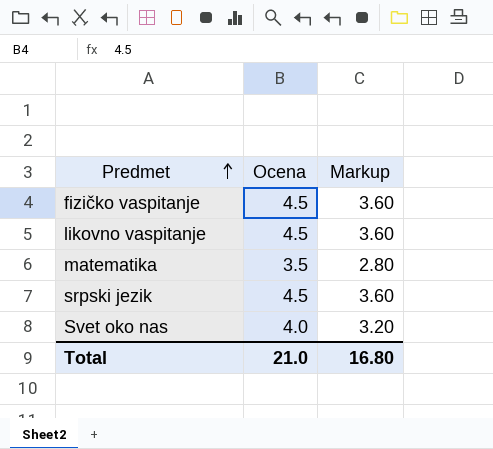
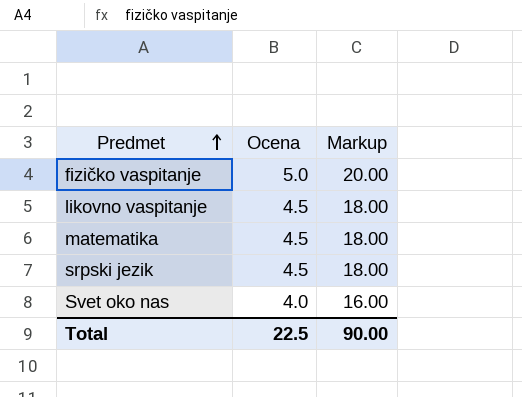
column Markup | formula: [Ocena] * 0.8 -> [Ocena] * 4
fizičko vaspitanje | Ocena: 4.5 -> 5.0
matematika | Ocena: 3.5 -> 4.5
Total | Ocena: 21.0 -> 22.5
Total | Markup: 16.80 -> 90.00

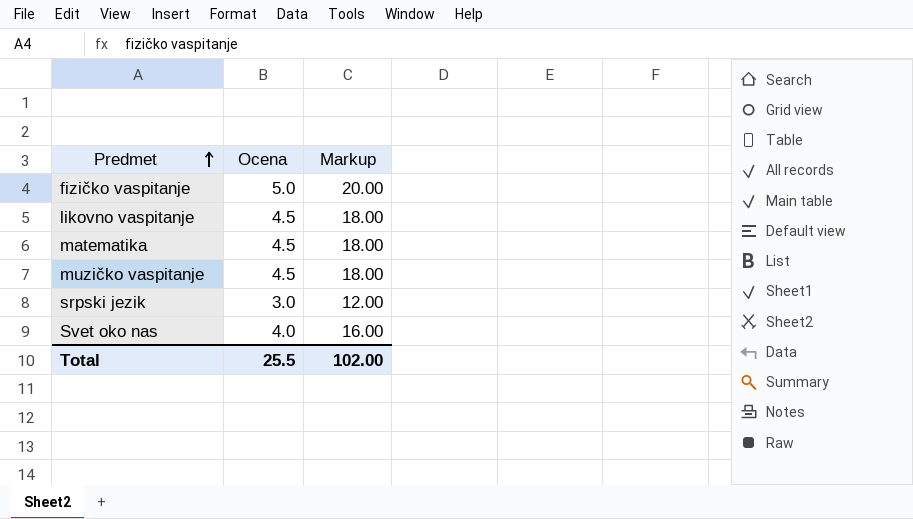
row muzičko vaspitanje: none -> 4.5 | 18.00
srpski jezik | Ocena: 4.5 -> 3.0
srpski jezik | Markup: 18.00 -> 12.00
Total | Ocena: 22.5 -> 25.5
Total | Markup: 90.00 -> 102.00

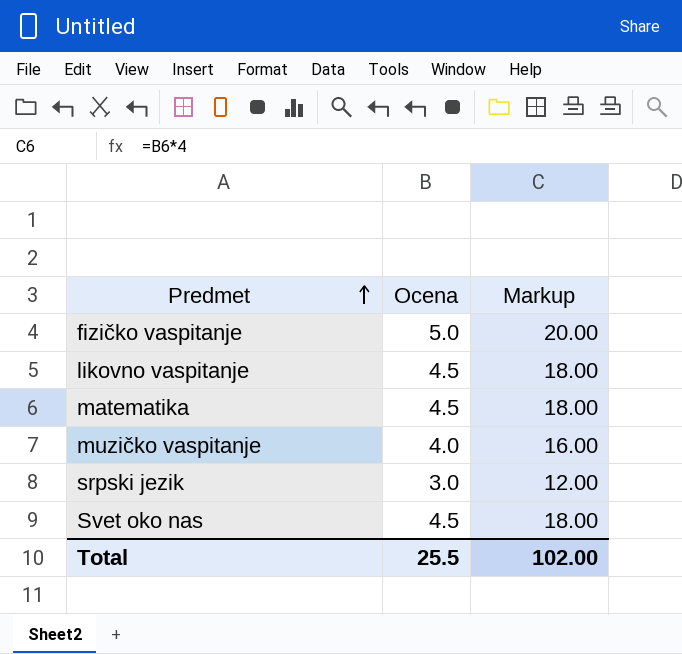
muzičko vaspitanje | Ocena: 4.5 -> 4.0
muzičko vaspitanje | Markup: 18.00 -> 16.00
Svet oko nas | Ocena: 4.0 -> 4.5
Svet oko nas | Markup: 16.00 -> 18.00

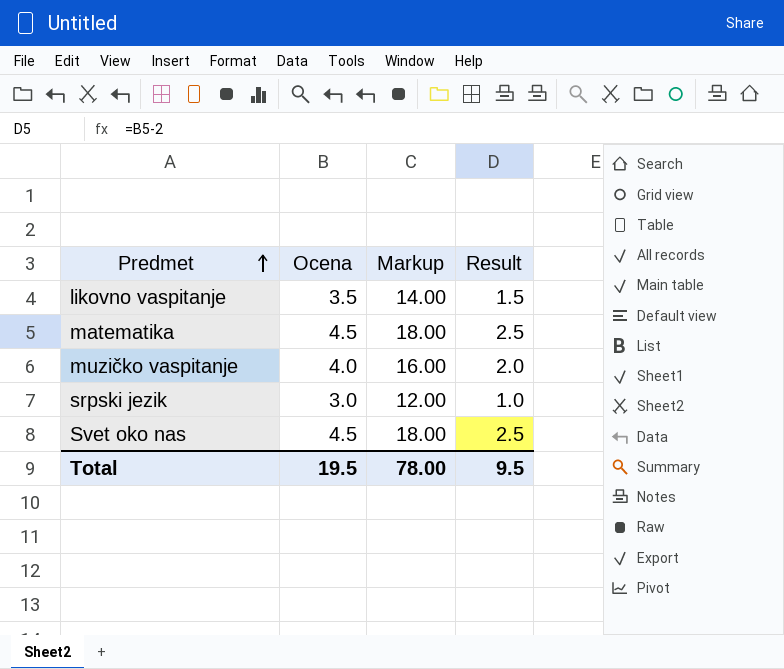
column Result | formula: none -> [Ocena] - 2
row fizičko vaspitanje: 5.0 | 20.00 -> none
likovno vaspitanje | Ocena: 4.5 -> 3.5
likovno vaspitanje | Markup: 18.00 -> 14.00
Total | Ocena: 25.5 -> 19.5
Total | Markup: 102.00 -> 78.00

